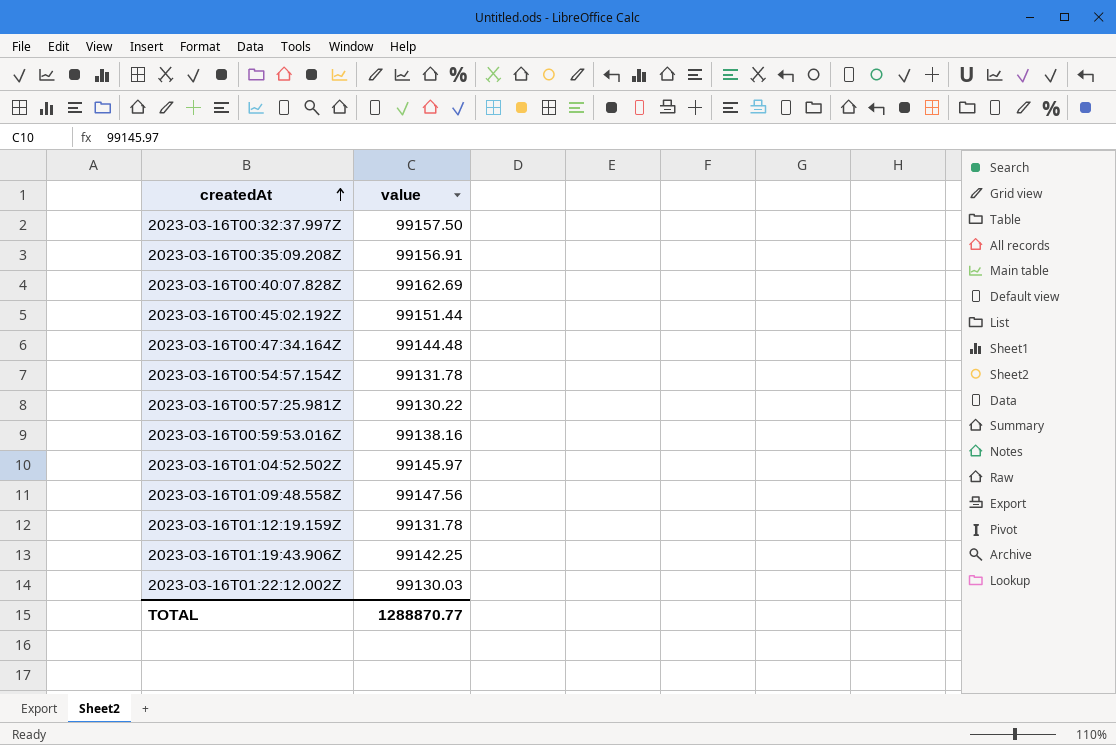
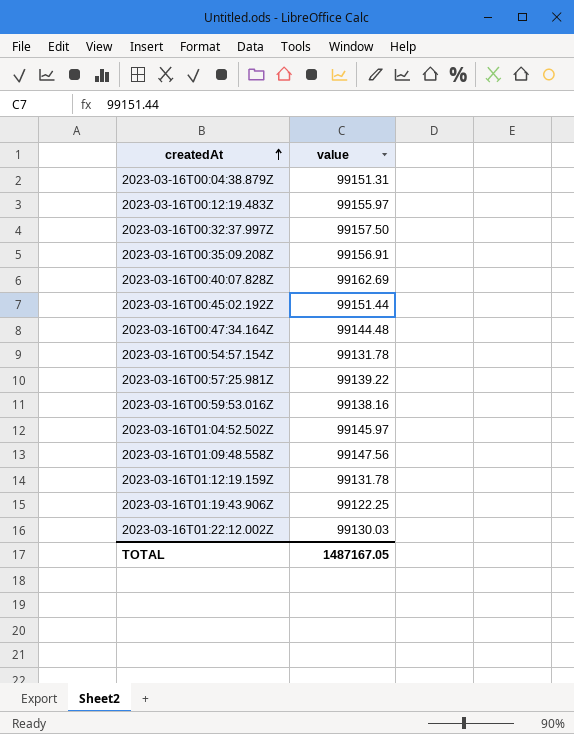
row 2023-03-16T00:04:38.879Z: none -> 99151.31
row 2023-03-16T00:12:19.483Z: none -> 99155.97
2023-03-16T00:57:25.981Z | value: 99130.22 -> 99139.22
2023-03-16T01:19:43.906Z | value: 99142.25 -> 99122.25
TOTAL | value: 1288870.77 -> 1487167.05

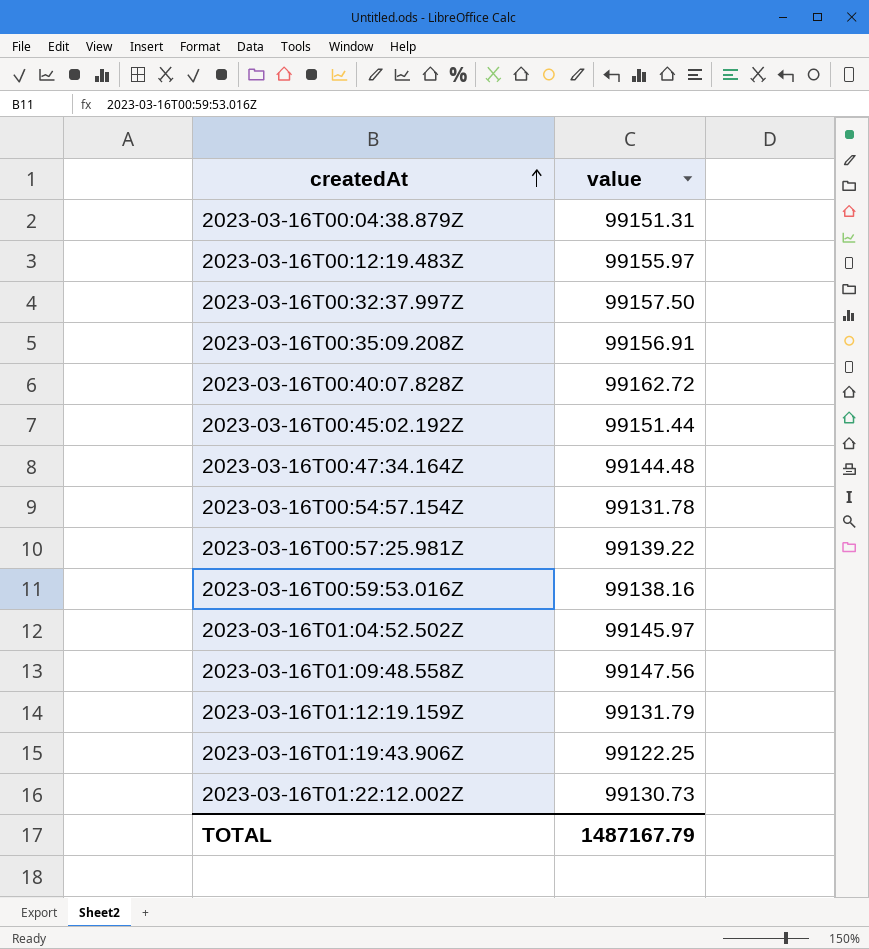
2023-03-16T00:40:07.828Z | value: 99162.69 -> 99162.72
2023-03-16T01:12:19.159Z | value: 99131.78 -> 99131.79
2023-03-16T01:22:12.002Z | value: 99130.03 -> 99130.73
TOTAL | value: 1487167.05 -> 1487167.79

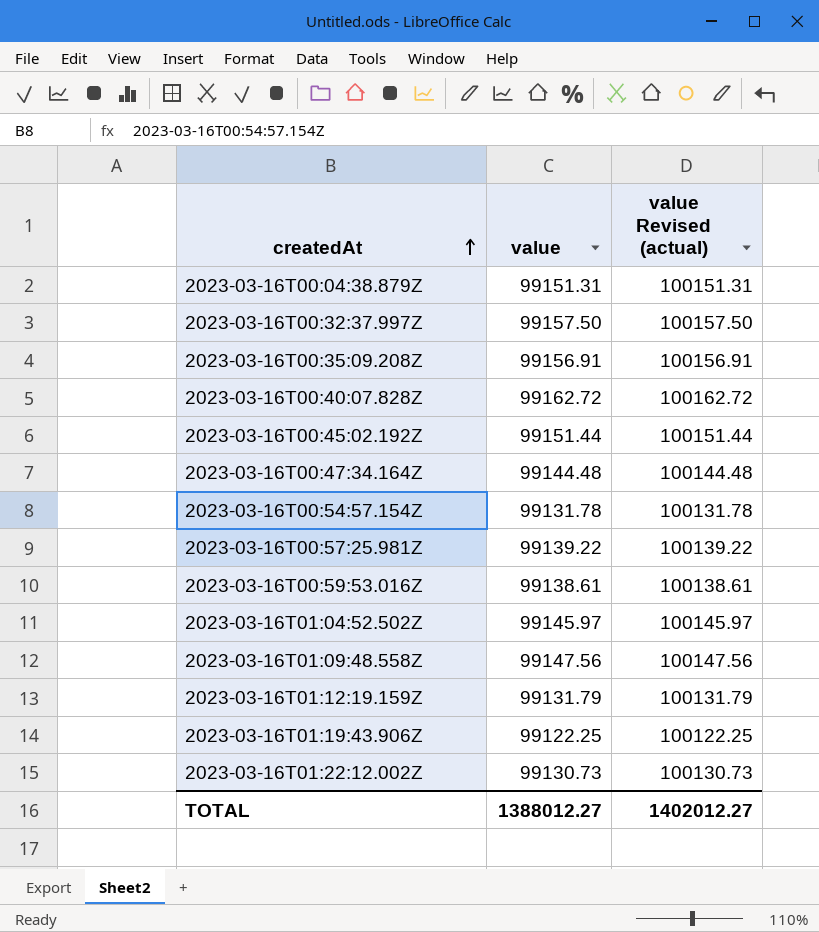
column value Revised (actual) | formula: none -> [value] + 1000
row 2023-03-16T00:12:19.483Z: 99155.97 -> none
2023-03-16T00:59:53.016Z | value: 99138.16 -> 99138.61
TOTAL | value: 1487167.79 -> 1388012.27

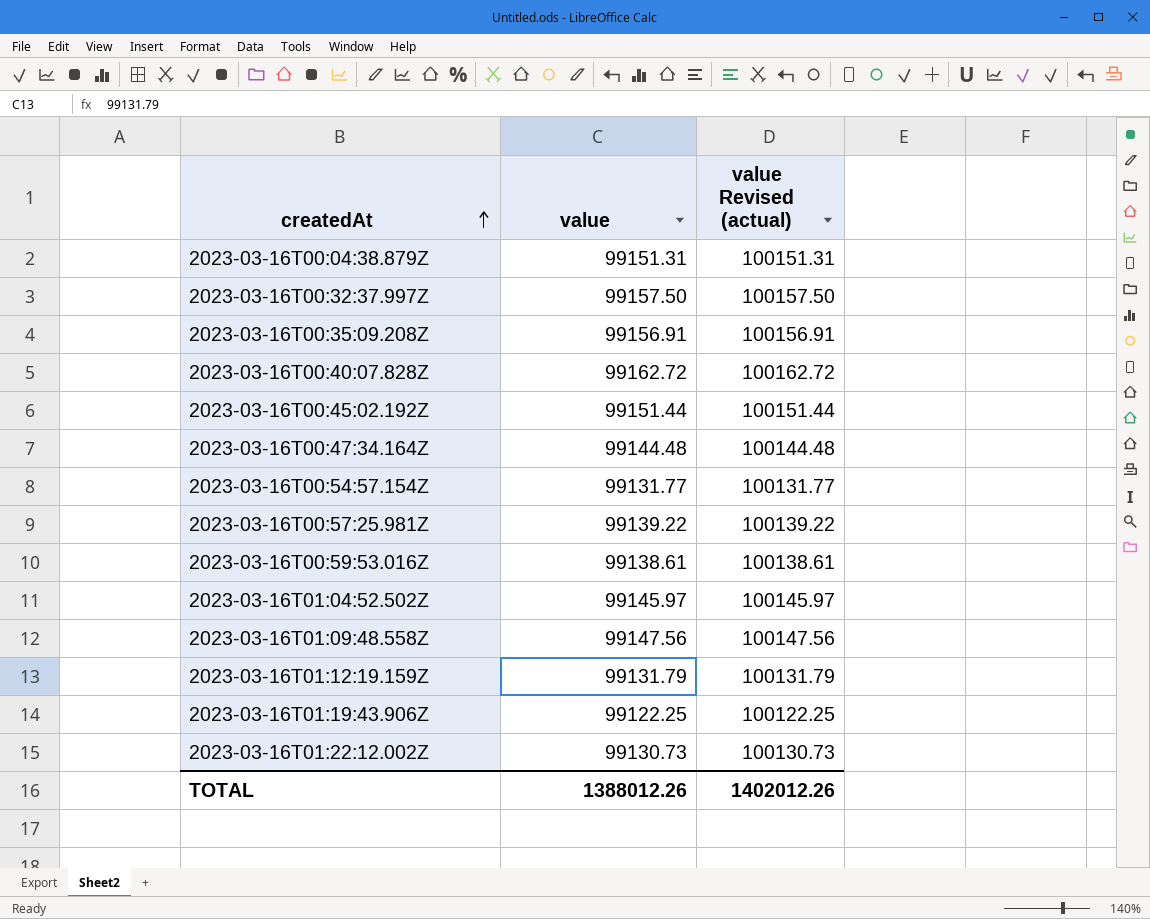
2023-03-16T00:54:57.154Z | value: 99131.78 -> 99131.77
2023-03-16T00:54:57.154Z | value Revised (actual): 100131.78 -> 100131.77
TOTAL | value: 1388012.27 -> 1388012.26
TOTAL | value Revised (actual): 1402012.27 -> 1402012.26

